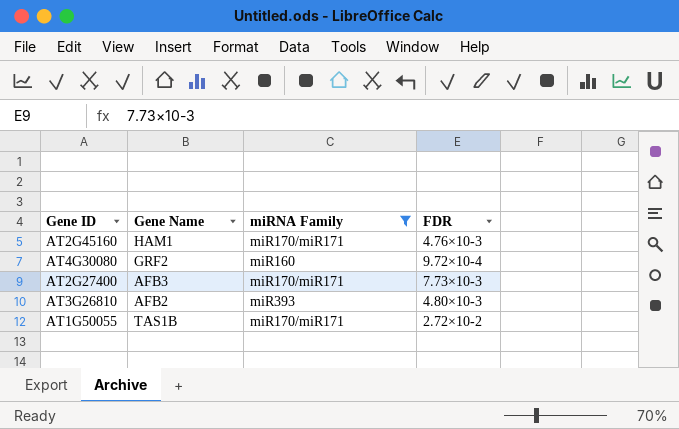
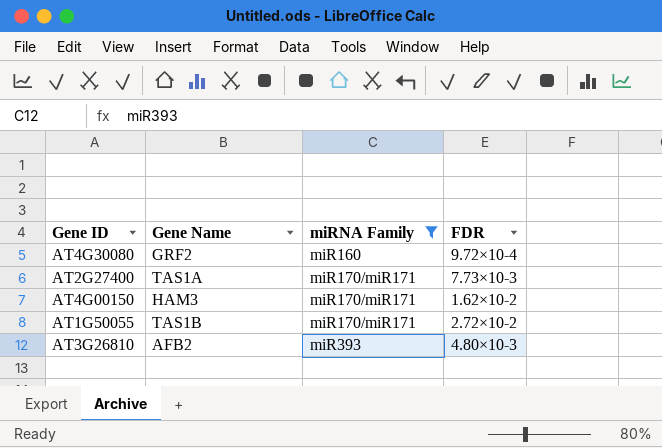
row order: none -> miRNA Family ascending
row AT2G45160: HAM1 | miR170/miR171 | 4.76×10-3 -> none
AT2G27400 | Gene Name: AFB3 -> TAS1A
row AT4G00150: none -> HAM3 | miR170/miR171 | 1.62×10-2

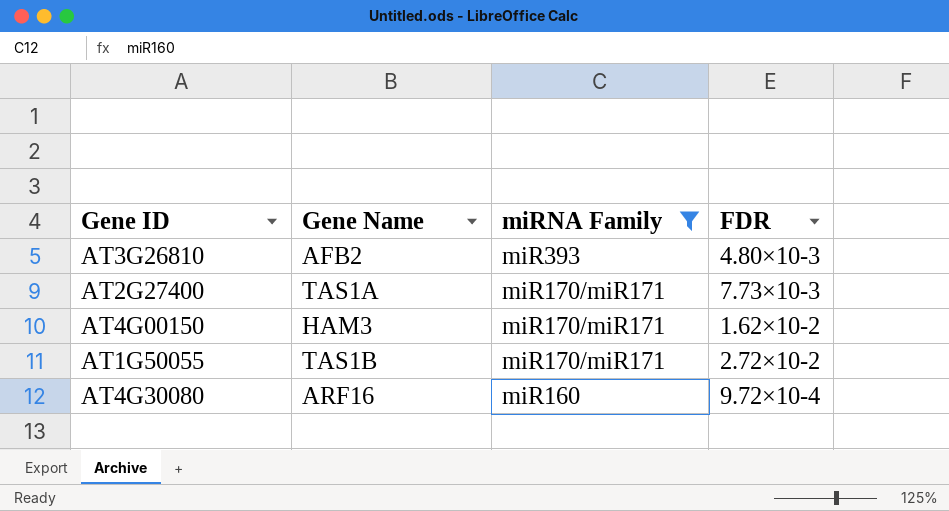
row order: miRNA Family ascending -> miRNA Family descending
AT4G30080 | Gene Name: GRF2 -> ARF16

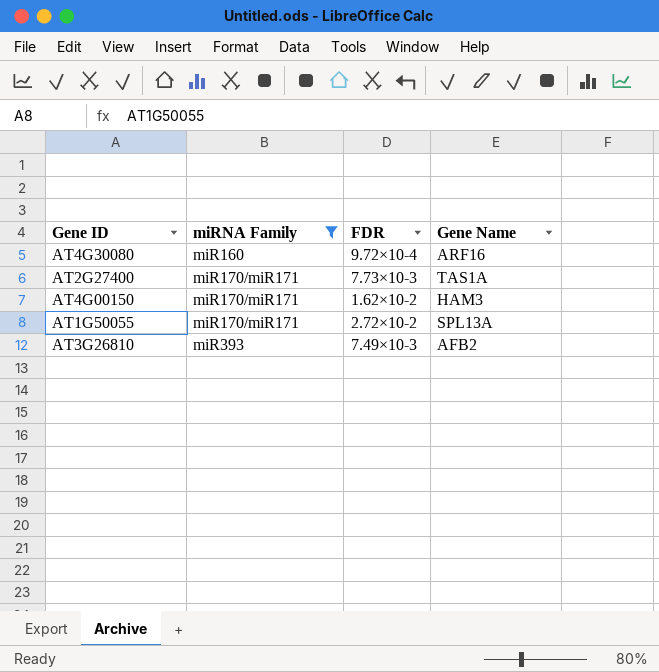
row order: miRNA Family descending -> miRNA Family ascending
column Gene Name | position: 2 -> 4
AT1G50055 | Gene Name: TAS1B -> SPL13A
AT3G26810 | FDR: 4.80×10-3 -> 7.49×10-3

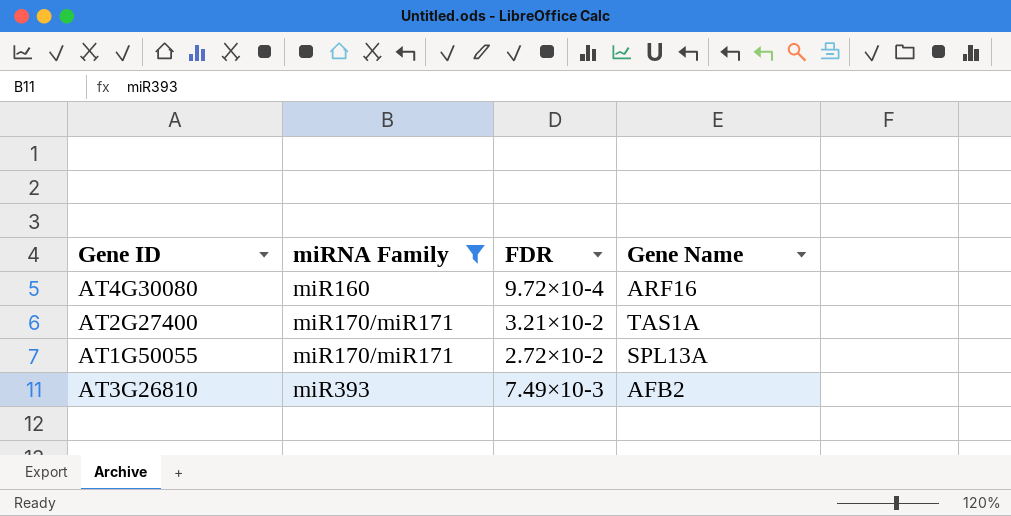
row AT4G00150: miR170/miR171 | 1.62×10-2 | HAM3 -> none
AT2G27400 | FDR: 7.73×10-3 -> 3.21×10-2

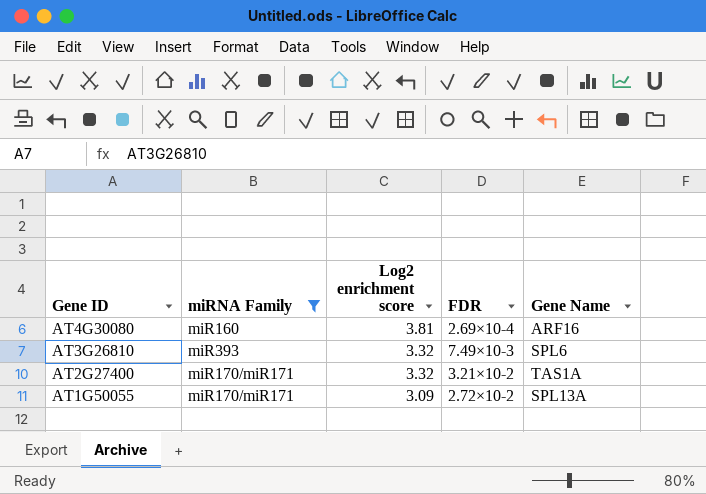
row order: miRNA Family ascending -> Gene ID descending
column Log2 enrichment score | position: none -> 3
AT4G30080 | FDR: 9.72×10-4 -> 2.69×10-4
AT3G26810 | Gene Name: AFB2 -> SPL6

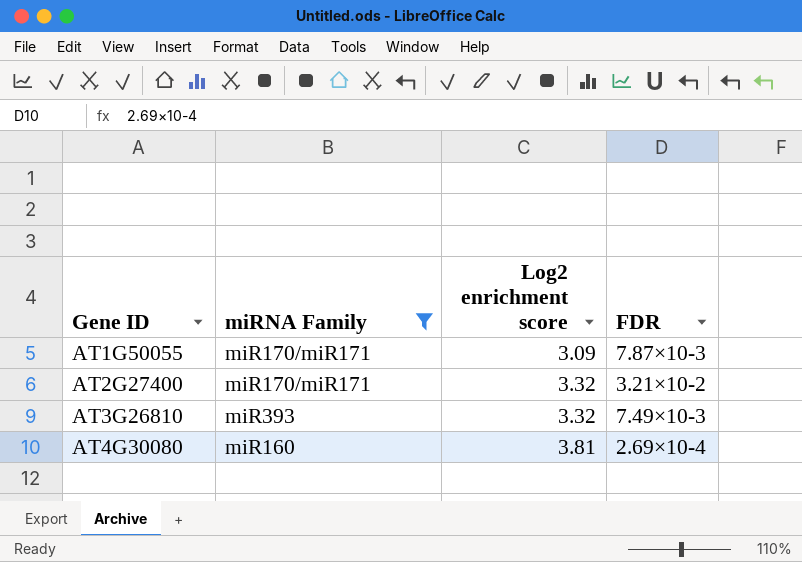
row order: Gene ID descending -> Gene ID ascending
column Gene Name | position: 5 -> none
AT1G50055 | FDR: 2.72×10-2 -> 7.87×10-3

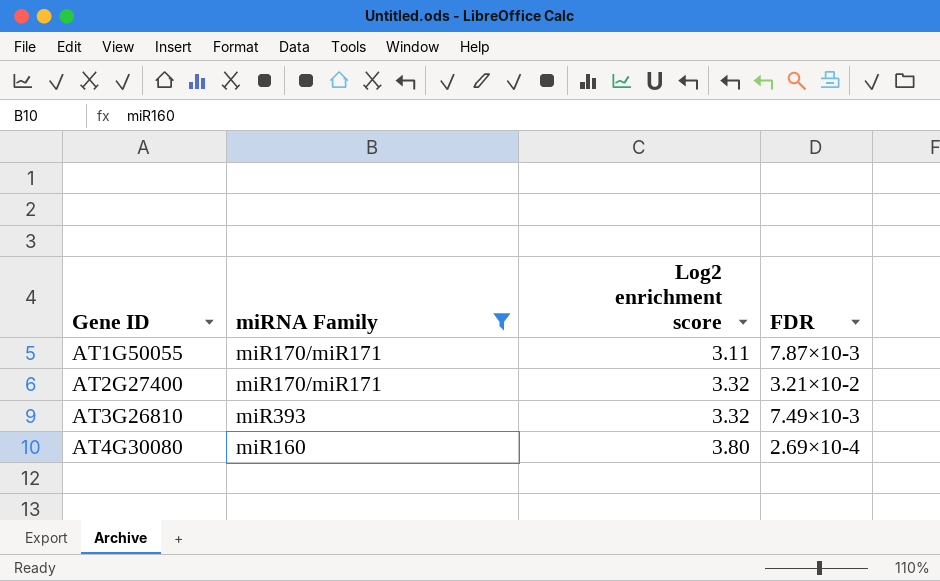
AT1G50055 | Log2 enrichment score: 3.09 -> 3.11
AT4G30080 | Log2 enrichment score: 3.81 -> 3.80

